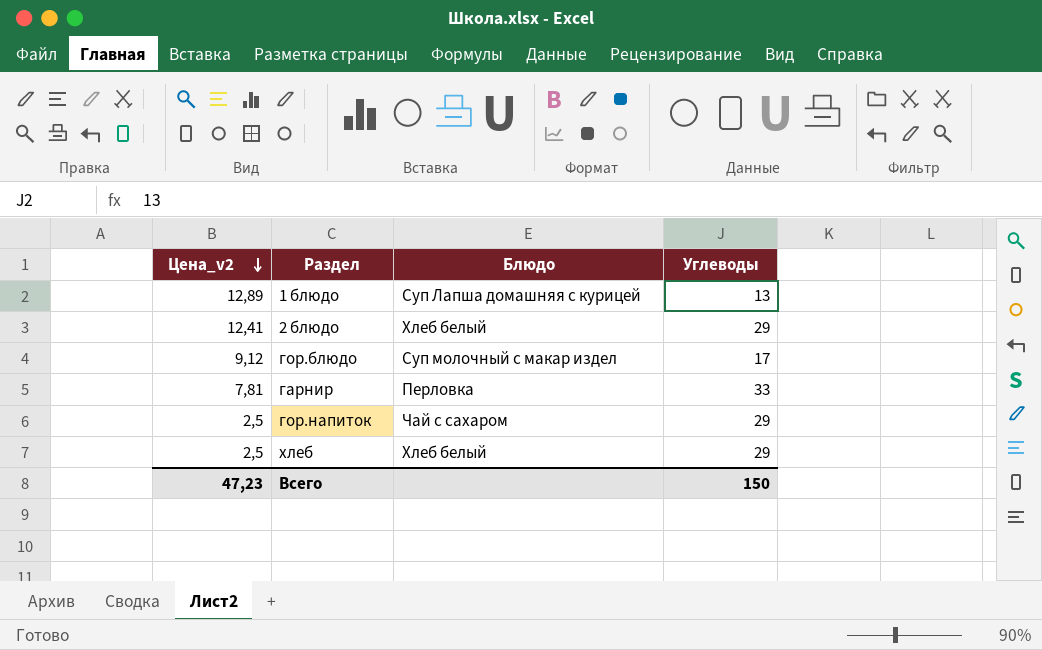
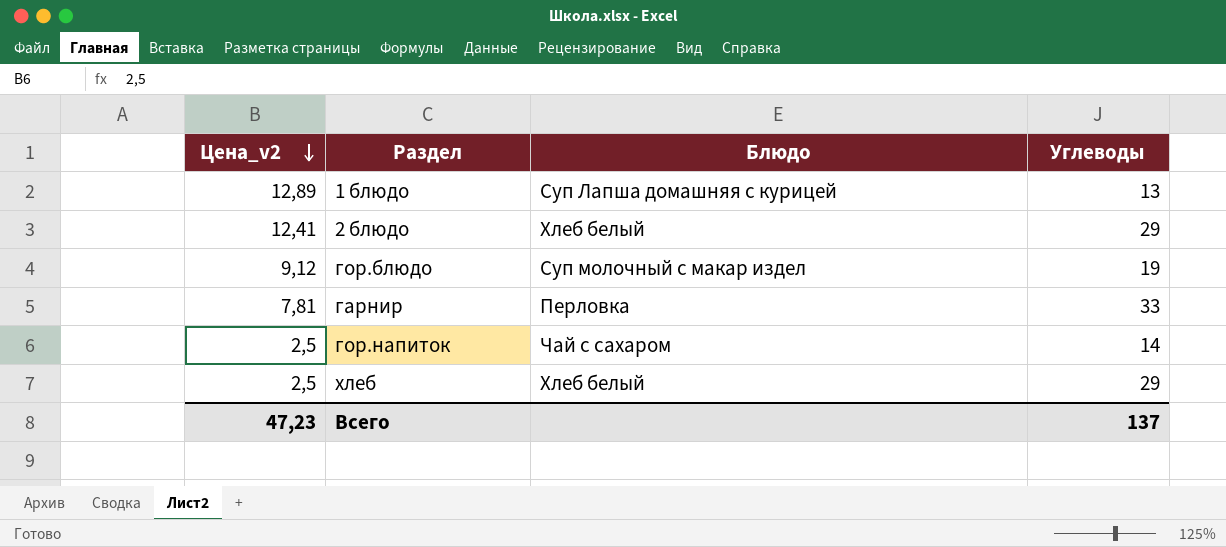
гор.блюдо | Углеводы: 17 -> 19
гор.напиток | Углеводы: 29 -> 14
Всего | Углеводы: 150 -> 137

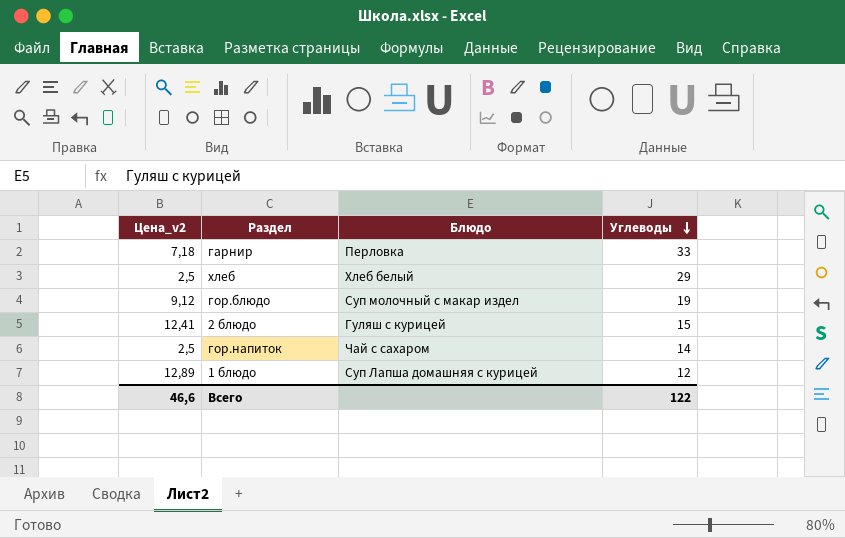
row order: Цена_v2 descending -> Углеводы descending
гарнир | Цена_v2: 7,81 -> 7,18
2 блюдо | Блюдо: Хлеб белый -> Гуляш с курицей
2 блюдо | Углеводы: 29 -> 15
1 блюдо | Углеводы: 13 -> 12
Всего | Цена_v2: 47,23 -> 46,6
Всего | Углеводы: 137 -> 122

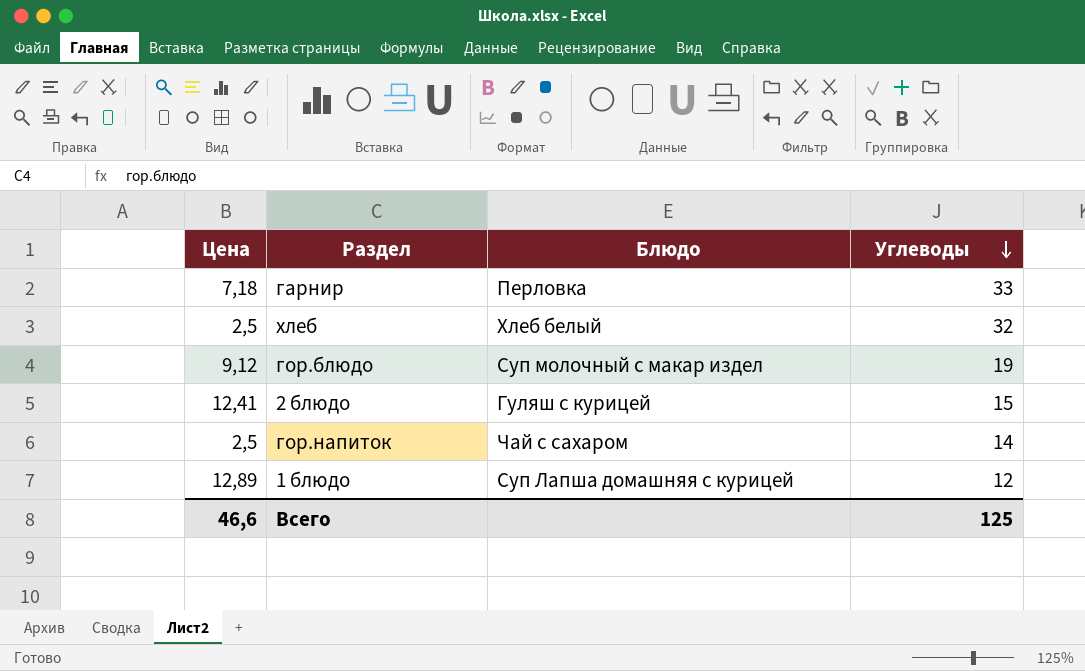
column name: Цена_v2 -> Цена
хлеб | Углеводы: 29 -> 32
Всего | Углеводы: 122 -> 125

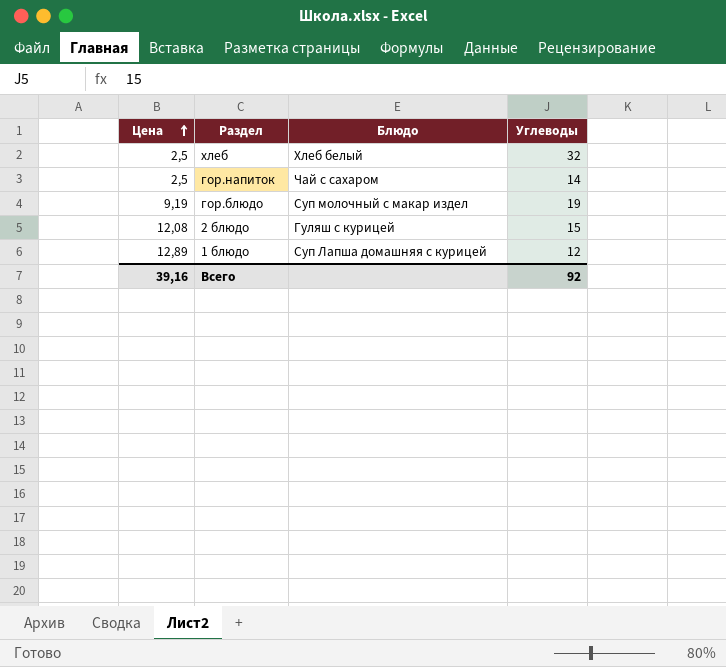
row order: Углеводы descending -> Цена ascending
row гарнир: 7,18 | Перловка | 33 -> none
гор.блюдо | Цена: 9,12 -> 9,19
2 блюдо | Цена: 12,41 -> 12,08
Всего | Цена: 46,6 -> 39,16
Всего | Углеводы: 125 -> 92

